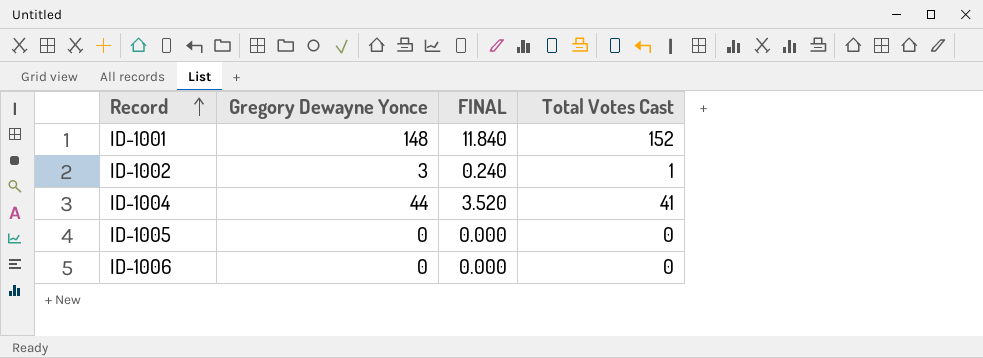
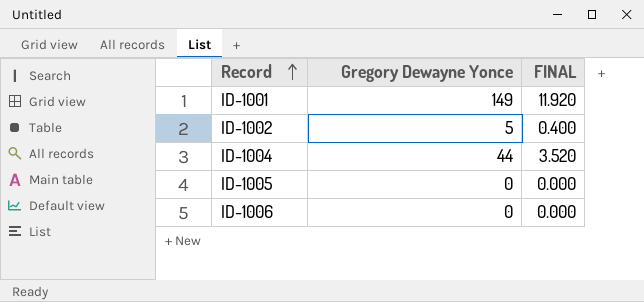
column Total Votes Cast | position: 4 -> none
ID-1001 | Gregory Dewayne Yonce: 148 -> 149
ID-1001 | FINAL: 11.840 -> 11.920
ID-1002 | Gregory Dewayne Yonce: 3 -> 5
ID-1002 | FINAL: 0.240 -> 0.400

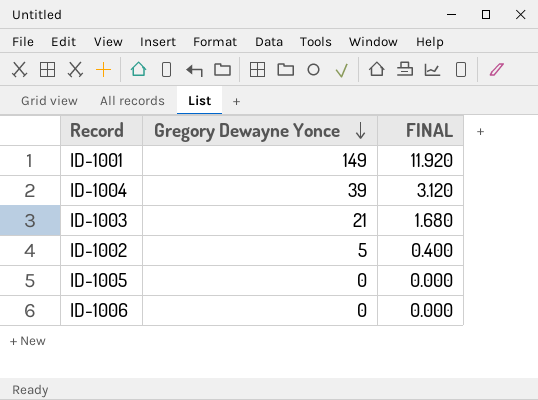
row order: Record ascending -> Gregory Dewayne Yonce descending
ID-1004 | Gregory Dewayne Yonce: 44 -> 39
ID-1004 | FINAL: 3.520 -> 3.120
row ID-1003: none -> 21 | 1.680

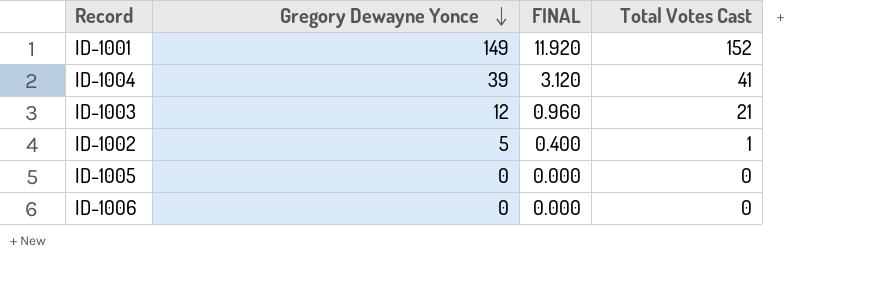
column Total Votes Cast | position: none -> 4
ID-1003 | Gregory Dewayne Yonce: 21 -> 12
ID-1003 | FINAL: 1.680 -> 0.960

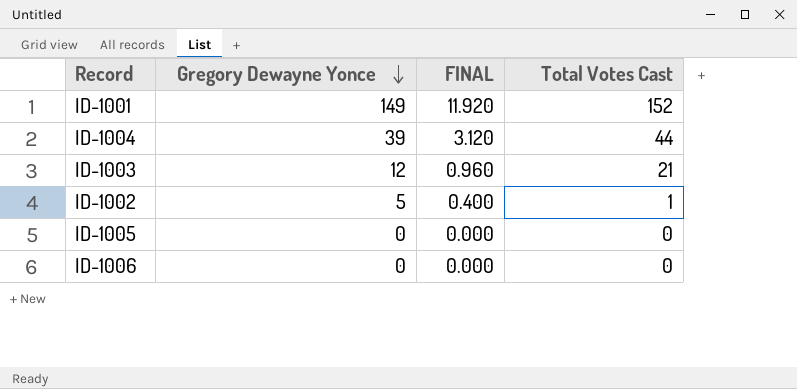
ID-1004 | Total Votes Cast: 41 -> 44

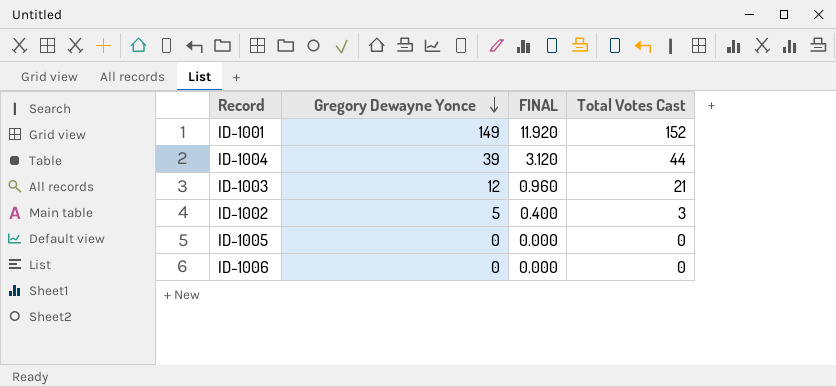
ID-1002 | Total Votes Cast: 1 -> 3

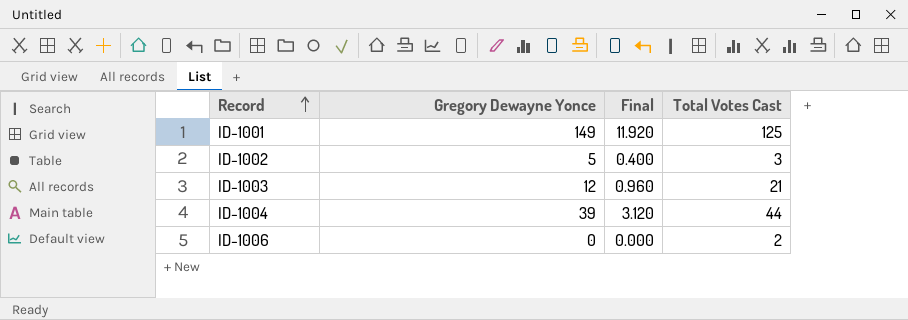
row order: Gregory Dewayne Yonce descending -> Record ascending
column name: FINAL -> Final
row ID-1005: 0 | 0.000 | 0 -> none
ID-1001 | Total Votes Cast: 152 -> 125
ID-1006 | Total Votes Cast: 0 -> 2

